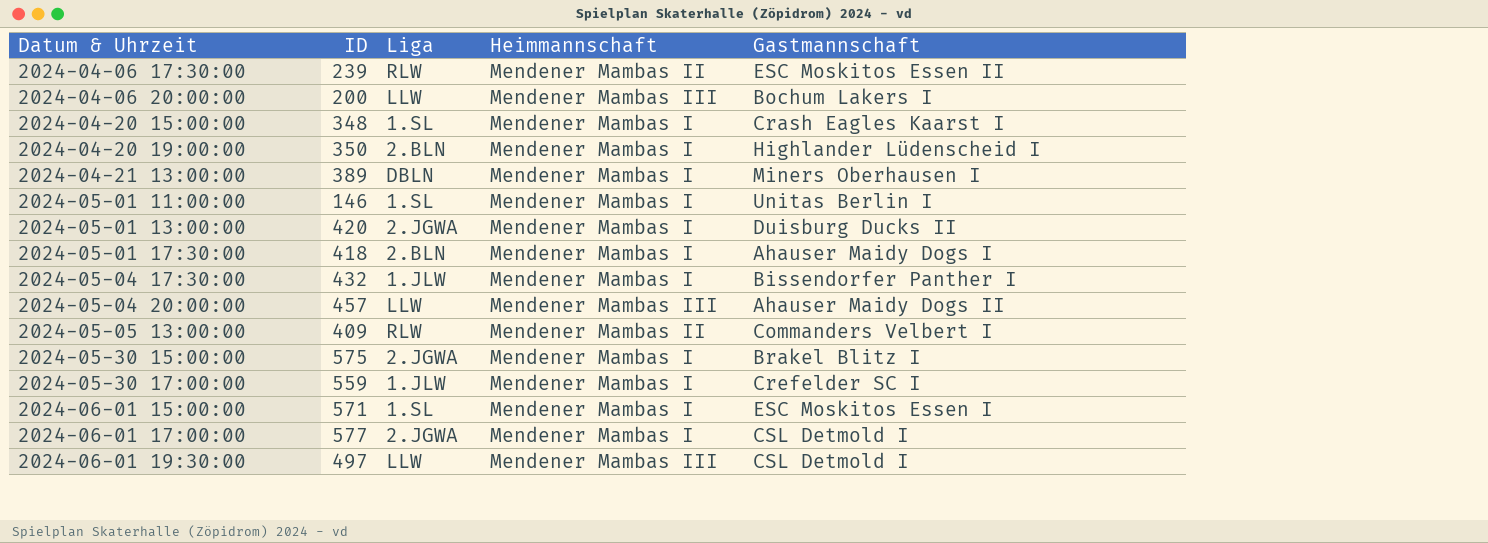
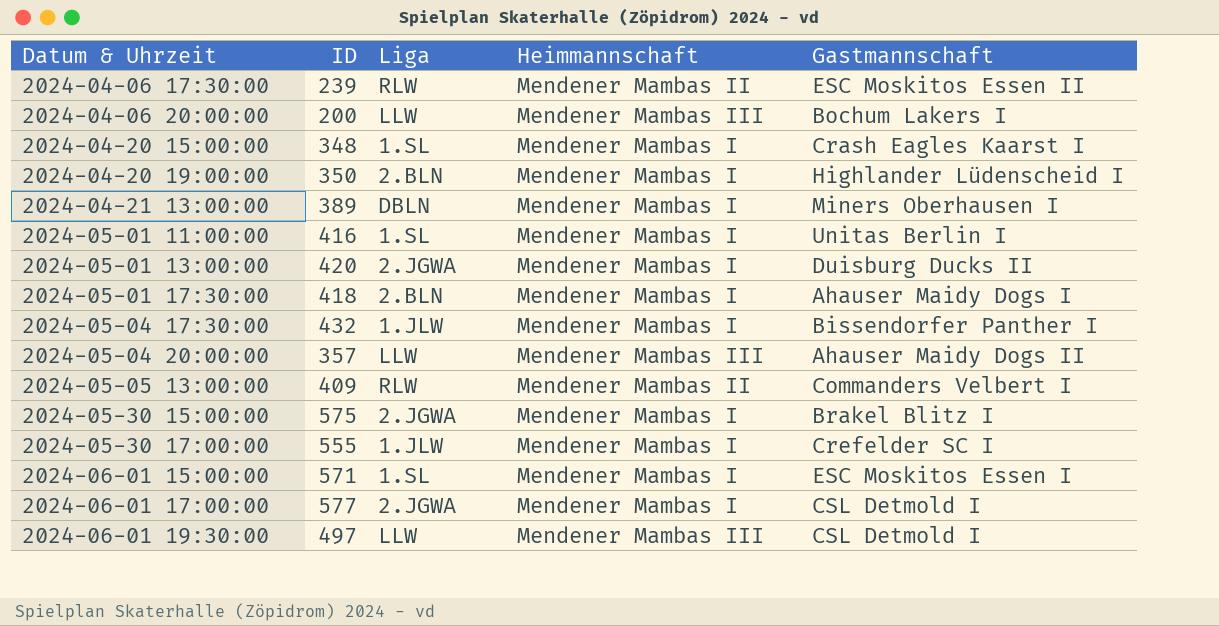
2024-05-01 11:00:00 | ID: 146 -> 416
2024-05-04 20:00:00 | ID: 457 -> 357
2024-05-30 17:00:00 | ID: 559 -> 555

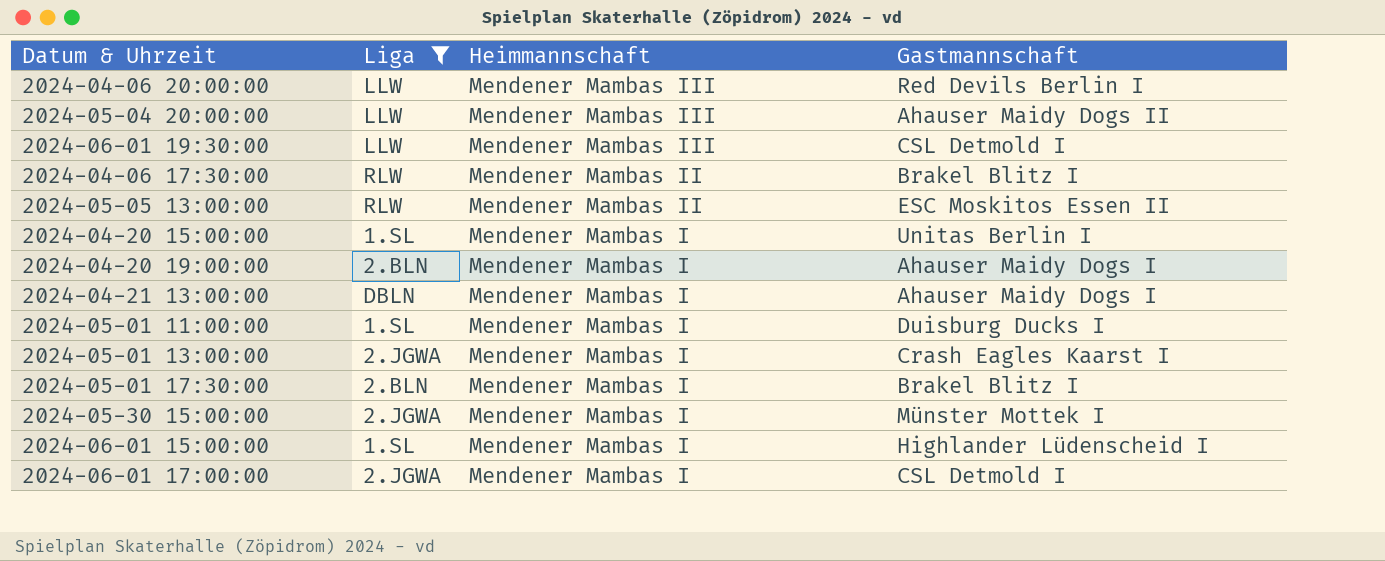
filter: none -> Liga != 1.JLW
row order: Datum & Uhrzeit ascending -> Heimmannschaft descending
column ID | position: 2 -> none
2024-04-06 20:00:00 | Gastmannschaft: Bochum Lakers I -> Red Devils Berlin I
2024-04-06 17:30:00 | Gastmannschaft: ESC Moskitos Essen II -> Brakel Blitz I
2024-05-05 13:00:00 | Gastmannschaft: Commanders Velbert I -> ESC Moskitos Essen II
2024-04-20 15:00:00 | Gastmannschaft: Crash Eagles Kaarst I -> Unitas Berlin I
2024-04-20 19:00:00 | Gastmannschaft: Highlander Lüdenscheid I -> Ahauser Maidy Dogs I
2024-04-21 13:00:00 | Gastmannschaft: Miners Oberhausen I -> Ahauser Maidy Dogs I
2024-05-01 11:00:00 | Gastmannschaft: Unitas Berlin I -> Duisburg Ducks I
2024-05-01 13:00:00 | Gastmannschaft: Duisburg Ducks II -> Crash Eagles Kaarst I
2024-05-01 17:30:00 | Gastmannschaft: Ahauser Maidy Dogs I -> Brakel Blitz I
2024-05-30 15:00:00 | Gastmannschaft: Brakel Blitz I -> Münster Mottek I
2024-06-01 15:00:00 | Gastmannschaft: ESC Moskitos Essen I -> Highlander Lüdenscheid I

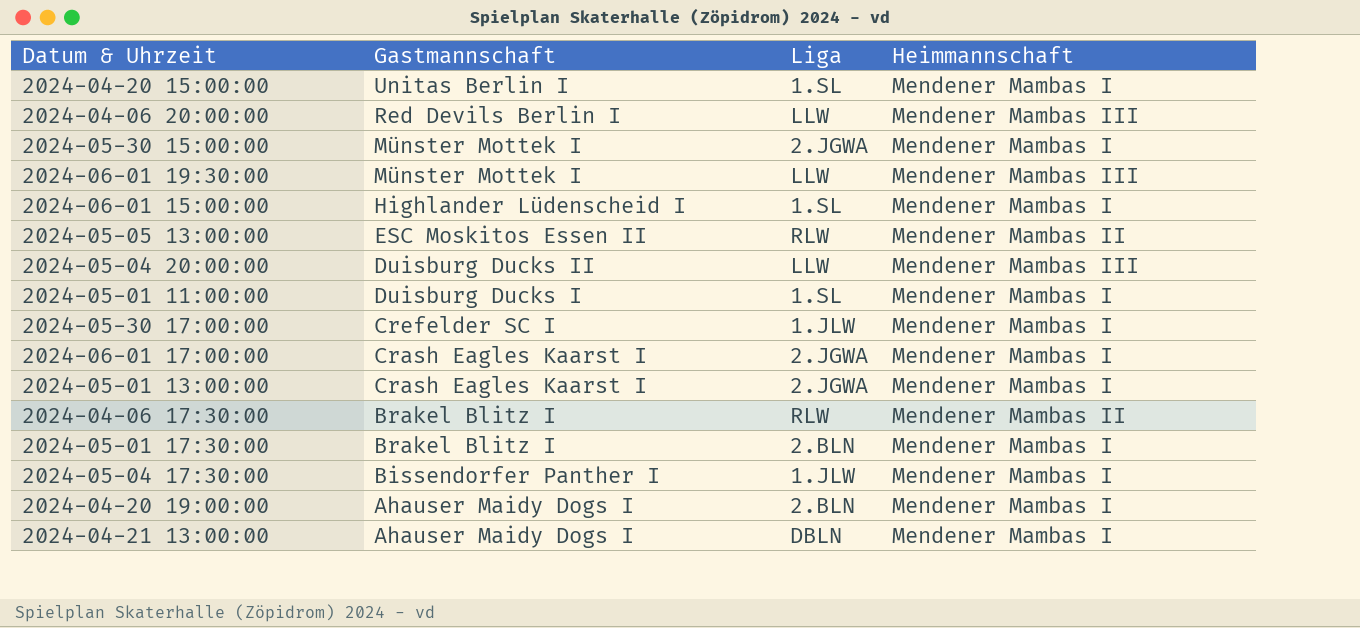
filter: Liga != 1.JLW -> none
row order: Heimmannschaft descending -> Gastmannschaft descending
column Gastmannschaft | position: 4 -> 2
2024-06-01 19:30:00 | Gastmannschaft: CSL Detmold I -> Münster Mottek I
2024-05-04 20:00:00 | Gastmannschaft: Ahauser Maidy Dogs II -> Duisburg Ducks II
2024-06-01 17:00:00 | Gastmannschaft: CSL Detmold I -> Crash Eagles Kaarst I

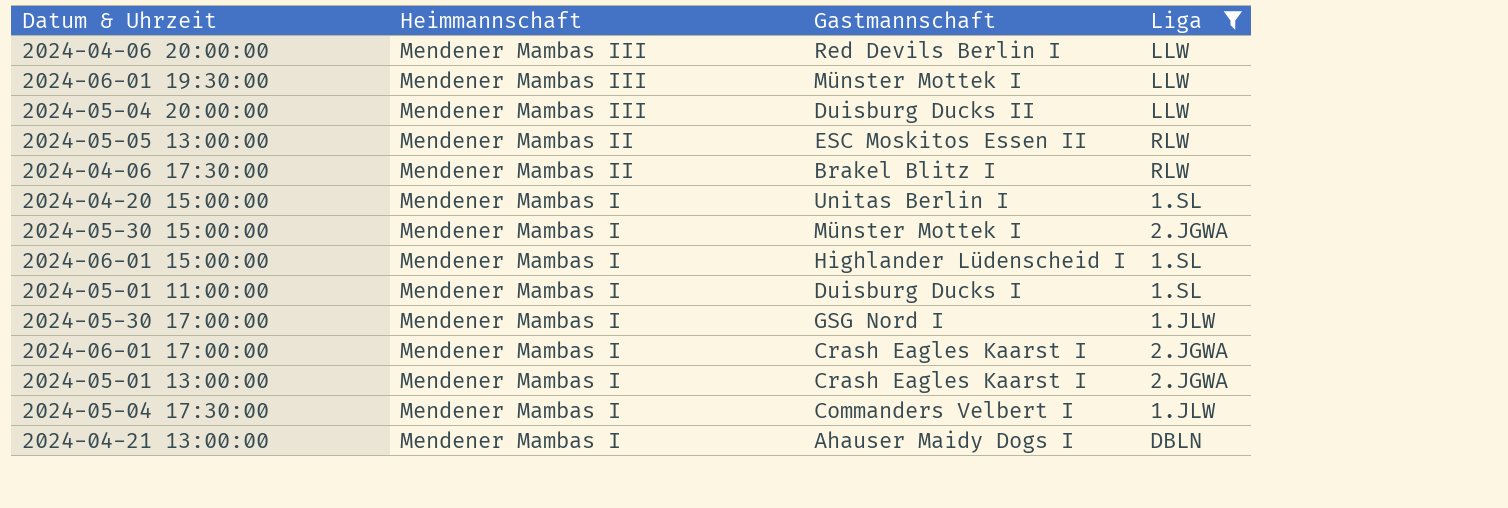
filter: none -> Liga != 2.BLN
row order: Gastmannschaft descending -> Heimmannschaft descending
column Heimmannschaft | position: 4 -> 2
2024-05-30 17:00:00 | Gastmannschaft: Crefelder SC I -> GSG Nord I
2024-05-04 17:30:00 | Gastmannschaft: Bissendorfer Panther I -> Commanders Velbert I

